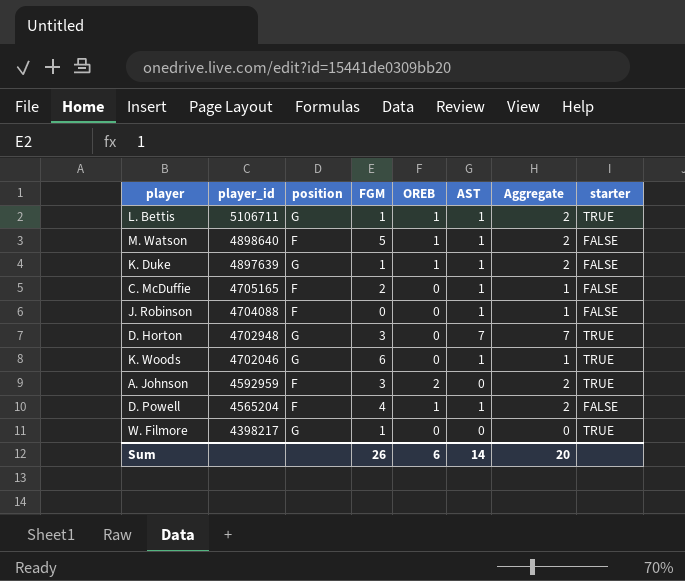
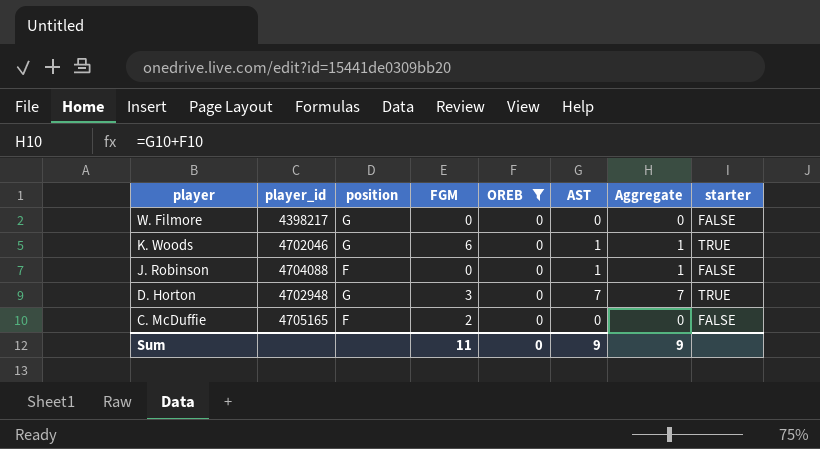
filter: none -> OREB = 0
row order: player_id descending -> player descending
W. Filmore | FGM: 1 -> 0
W. Filmore | starter: TRUE -> FALSE
C. McDuffie | AST: 1 -> 0
C. McDuffie | Aggregate: 1 -> 0
Sum | FGM: 26 -> 11
Sum | OREB: 6 -> 0
Sum | AST: 14 -> 9
Sum | Aggregate: 20 -> 9

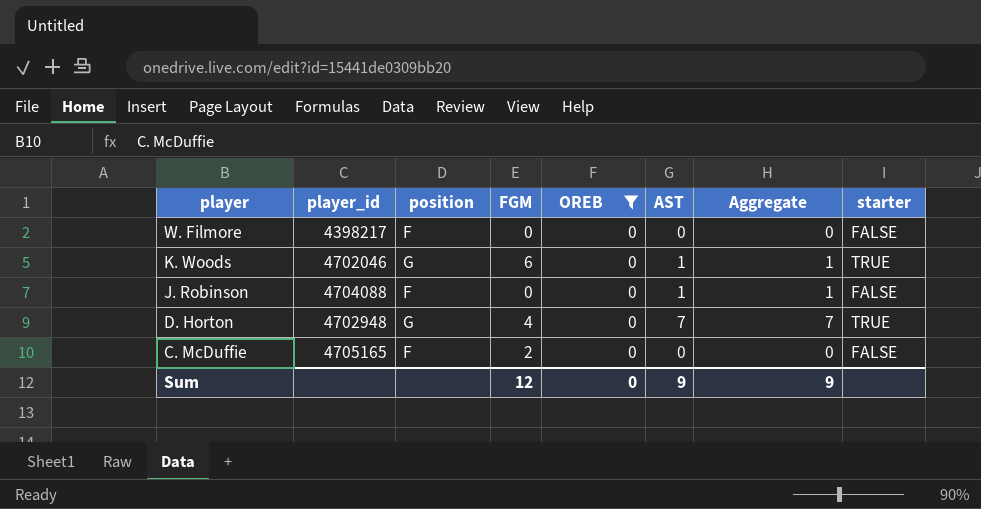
W. Filmore | position: G -> F
D. Horton | FGM: 3 -> 4
Sum | FGM: 11 -> 12

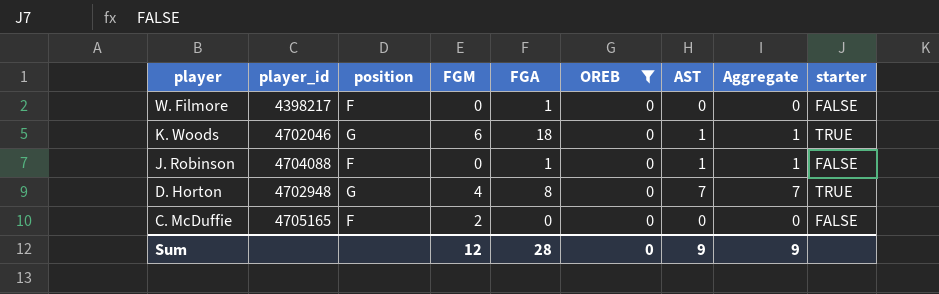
column FGA | position: none -> 5

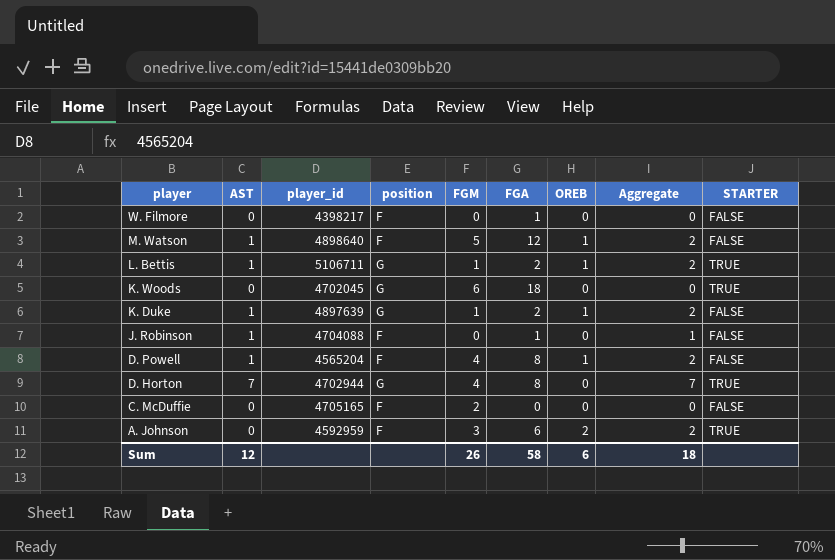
filter: OREB = 0 -> none
column AST | position: 7 -> 2
column name: starter -> STARTER
K. Woods | AST: 1 -> 0
K. Woods | player_id: 4702046 -> 4702045
K. Woods | Aggregate: 1 -> 0
D. Horton | player_id: 4702948 -> 4702944
Sum | AST: 9 -> 12
Sum | FGM: 12 -> 26
Sum | FGA: 28 -> 58
Sum | OREB: 0 -> 6
Sum | Aggregate: 9 -> 18

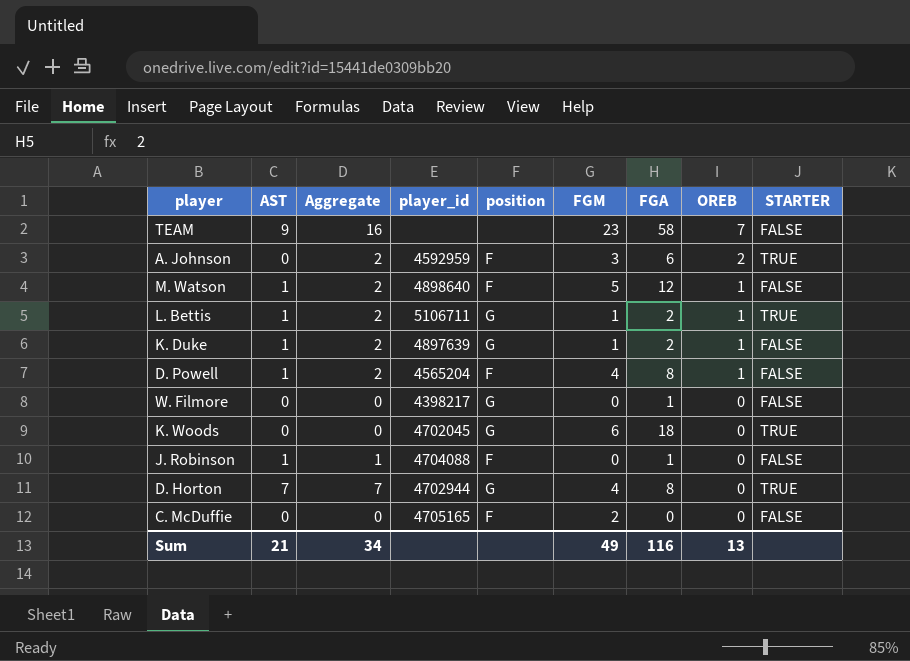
row order: player descending -> OREB descending
column Aggregate | position: 8 -> 3
row TEAM: none -> 9 | 16 | none | none | 23 | 58 | 7 | FALSE
W. Filmore | position: F -> G
Sum | AST: 12 -> 21
Sum | Aggregate: 18 -> 34
Sum | FGM: 26 -> 49
Sum | FGA: 58 -> 116
Sum | OREB: 6 -> 13

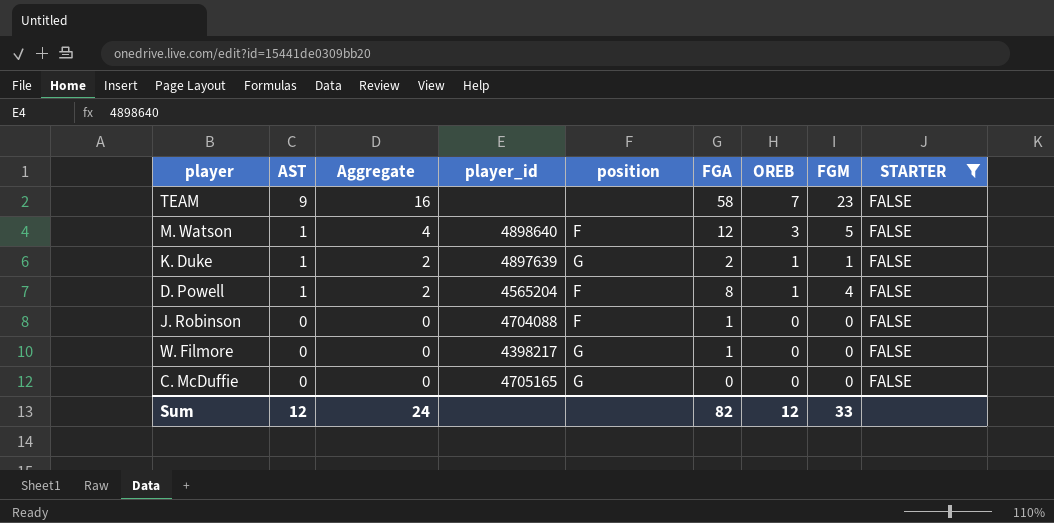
filter: none -> STARTER = FALSE
row order: OREB descending -> AST descending
column FGM | position: 6 -> 8
M. Watson | Aggregate: 2 -> 4
M. Watson | OREB: 1 -> 3
J. Robinson | AST: 1 -> 0
J. Robinson | Aggregate: 1 -> 0
C. McDuffie | position: F -> G
C. McDuffie | FGM: 2 -> 0
Sum | AST: 21 -> 12
Sum | Aggregate: 34 -> 24
Sum | FGA: 116 -> 82
Sum | OREB: 13 -> 12
Sum | FGM: 49 -> 33

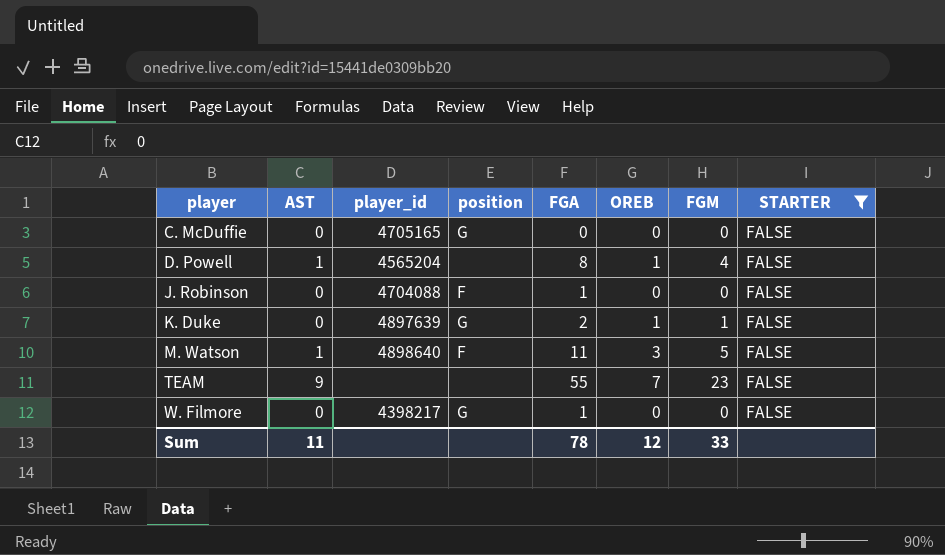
row order: AST descending -> player ascending
column Aggregate | formula: [AST] + [OREB] -> none
D. Powell | position: F -> none
K. Duke | AST: 1 -> 0
M. Watson | FGA: 12 -> 11
TEAM | FGA: 58 -> 55
Sum | AST: 12 -> 11
Sum | FGA: 82 -> 78

